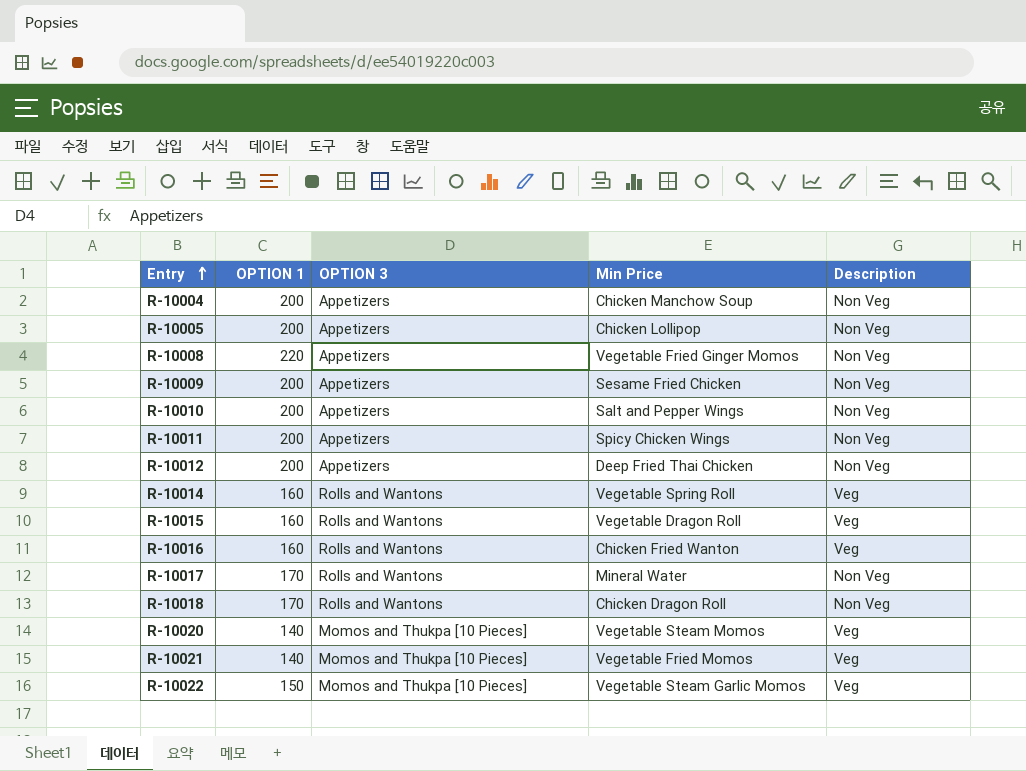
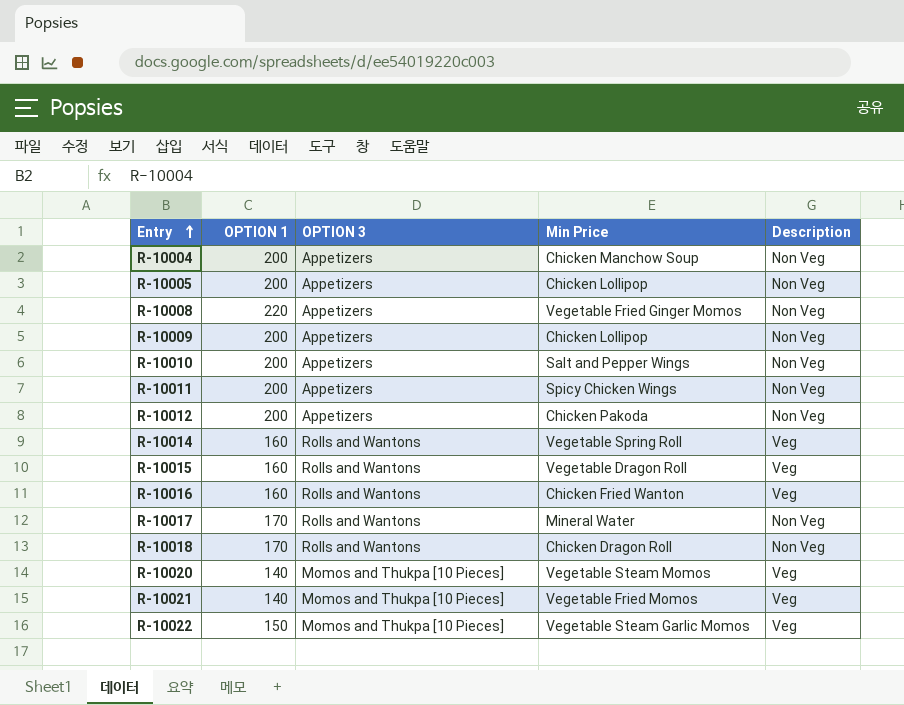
R-10009 | Min Price: Sesame Fried Chicken -> Chicken Lollipop
R-10012 | Min Price: Deep Fried Thai Chicken -> Chicken Pakoda

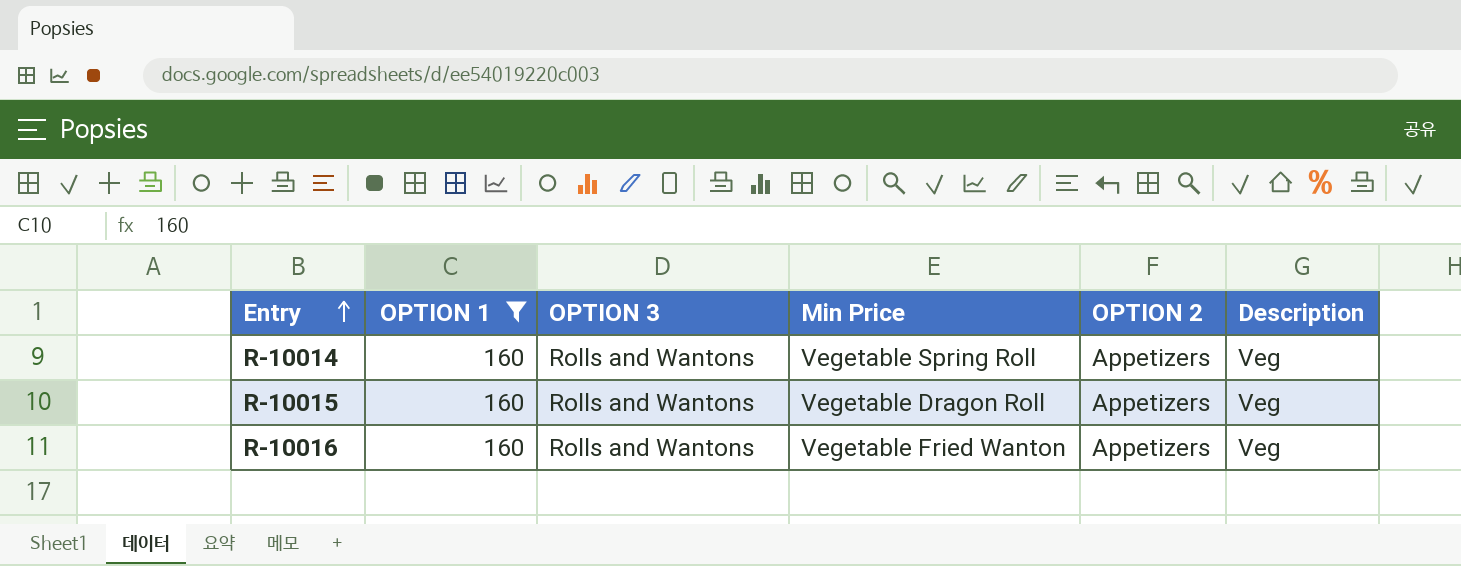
filter: none -> OPTION 1 = 160
column OPTION 2 | position: none -> 5
R-10016 | Min Price: Chicken Fried Wanton -> Vegetable Fried Wanton

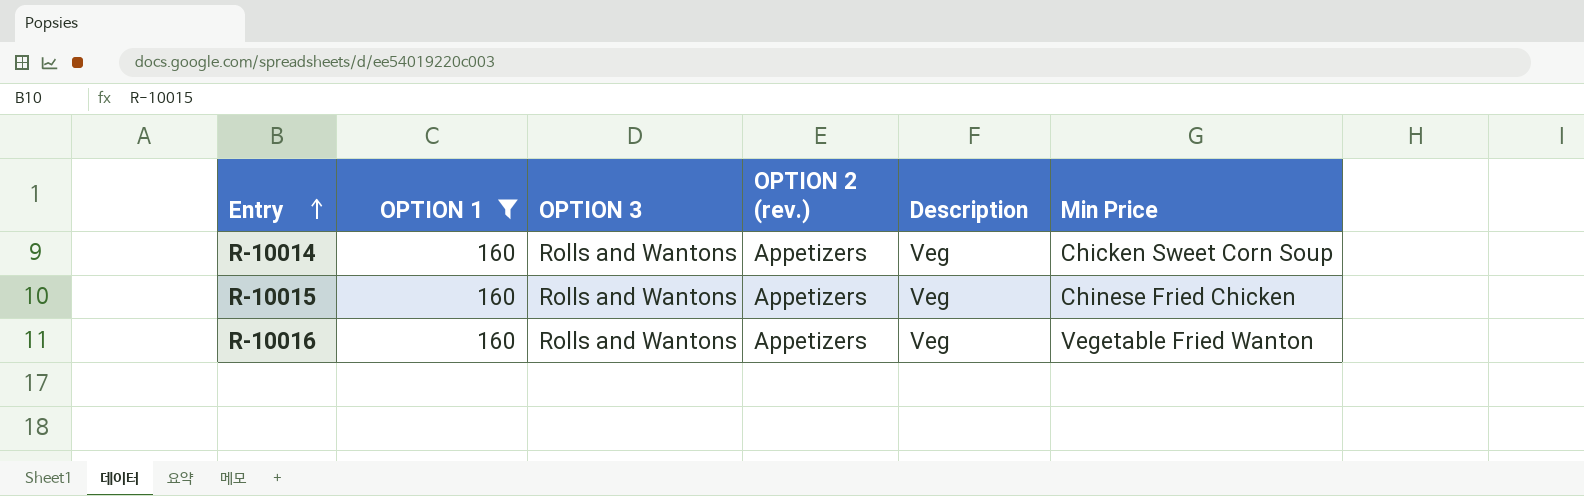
column name: OPTION 2 -> OPTION 2 (rev.)
column Min Price | position: 4 -> 6
R-10014 | Min Price: Vegetable Spring Roll -> Chicken Sweet Corn Soup
R-10015 | Min Price: Vegetable Dragon Roll -> Chinese Fried Chicken

